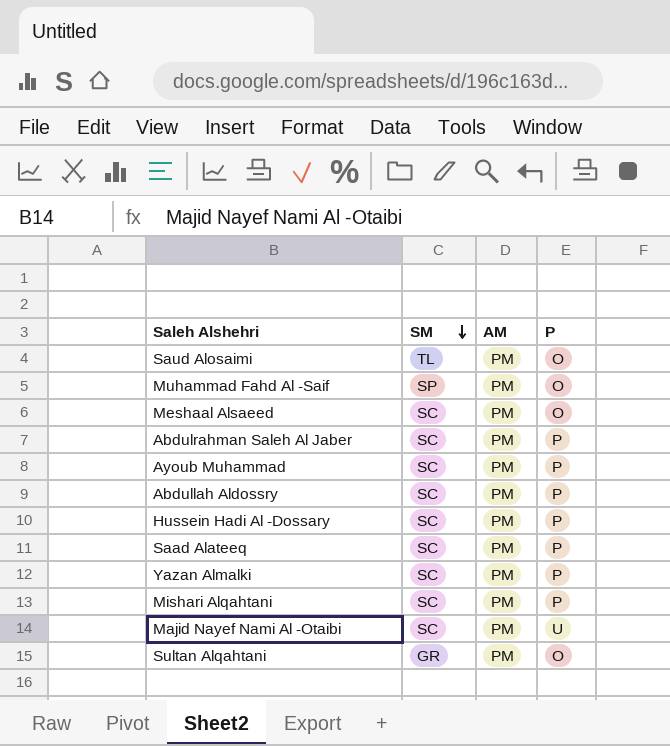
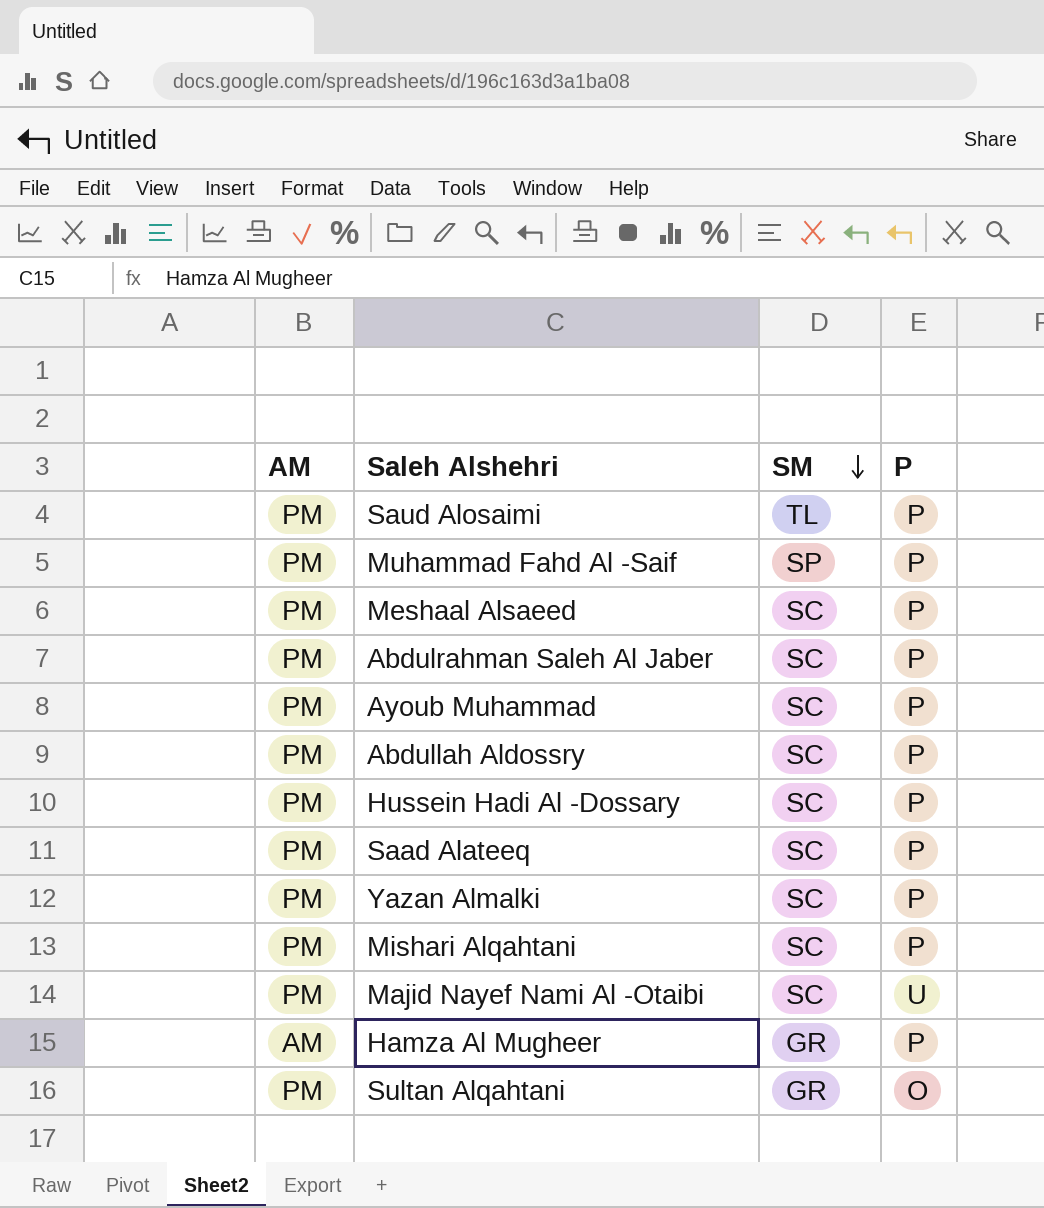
column AM | position: 3 -> 1
Saud Alosaimi | P: O -> P
Muhammad Fahd Al -Saif | P: O -> P
Meshaal Alsaeed | P: O -> P
row Hamza Al Mugheer: none -> AM | GR | P

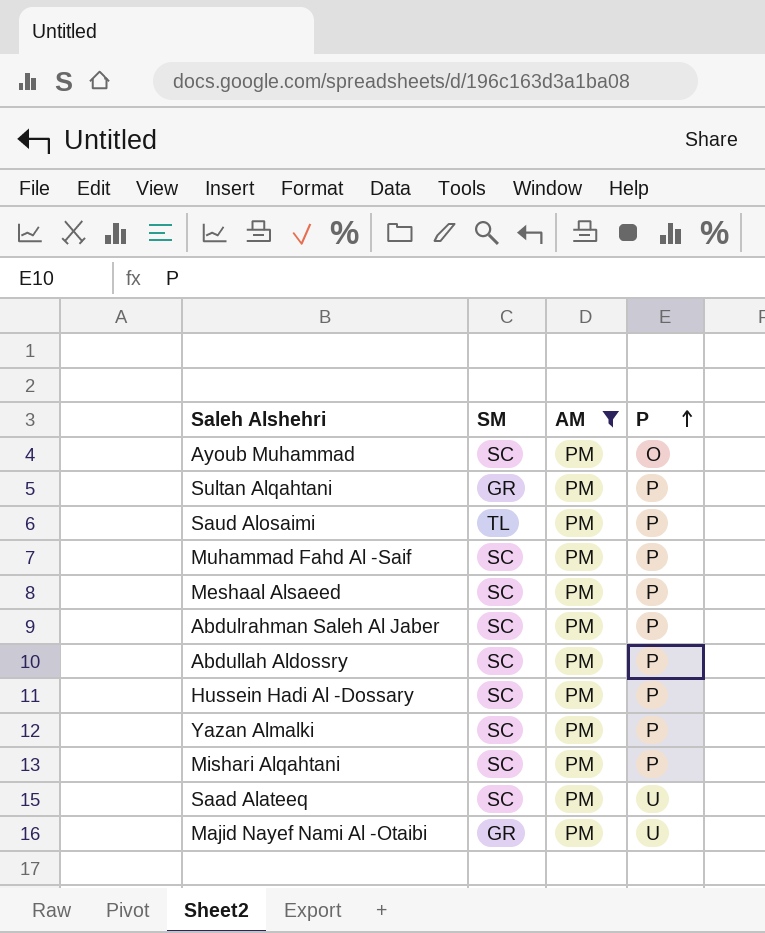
filter: none -> AM = PM
row order: SM descending -> P ascending
column AM | position: 1 -> 3
Ayoub Muhammad | P: P -> O
Sultan Alqahtani | P: O -> P
Muhammad Fahd Al -Saif | SM: SP -> SC
Saad Alateeq | P: P -> U
Majid Nayef Nami Al -Otaibi | SM: SC -> GR

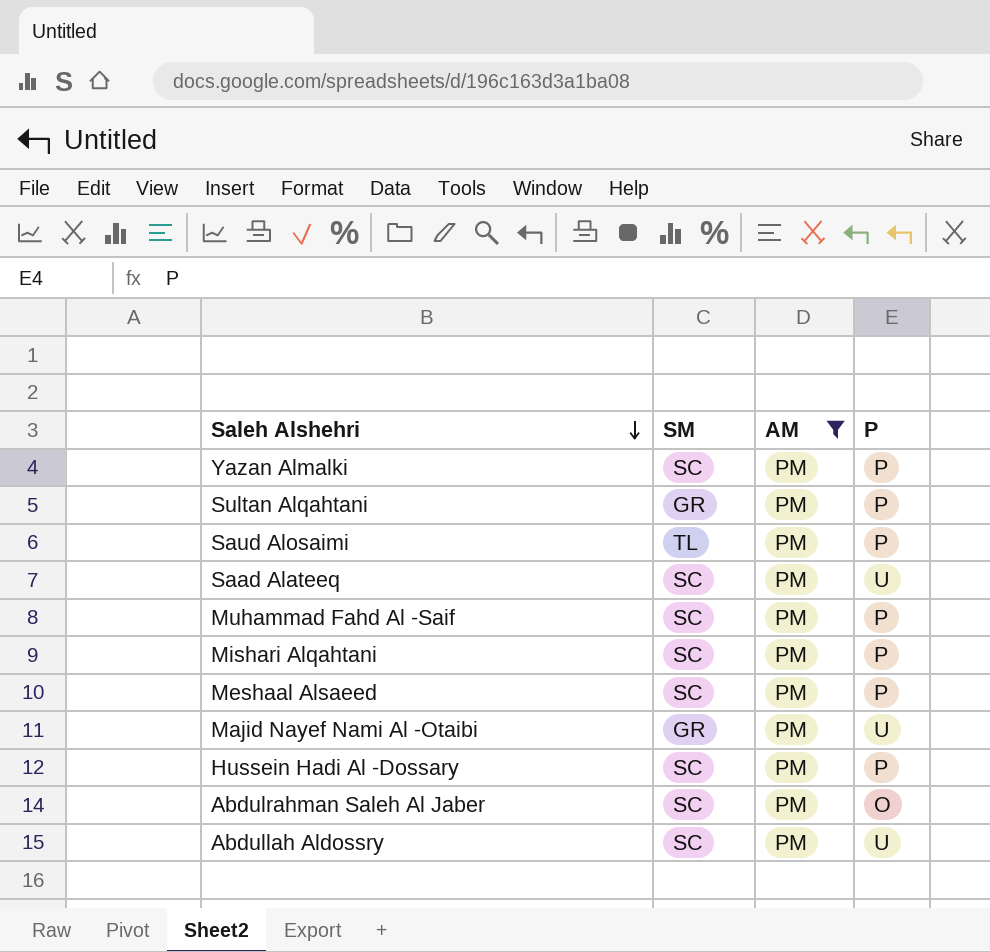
row order: P ascending -> Saleh Alshehri descending
row Ayoub Muhammad: SC | PM | O -> none
Abdulrahman Saleh Al Jaber | P: P -> O
Abdullah Aldossry | P: P -> U

